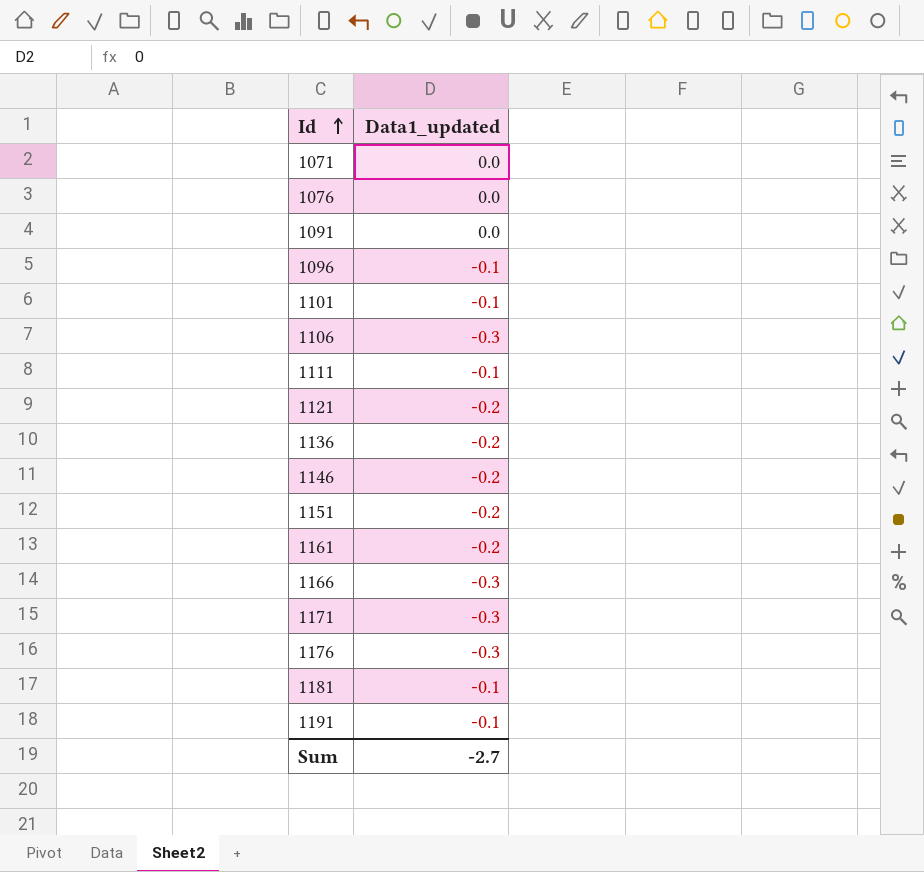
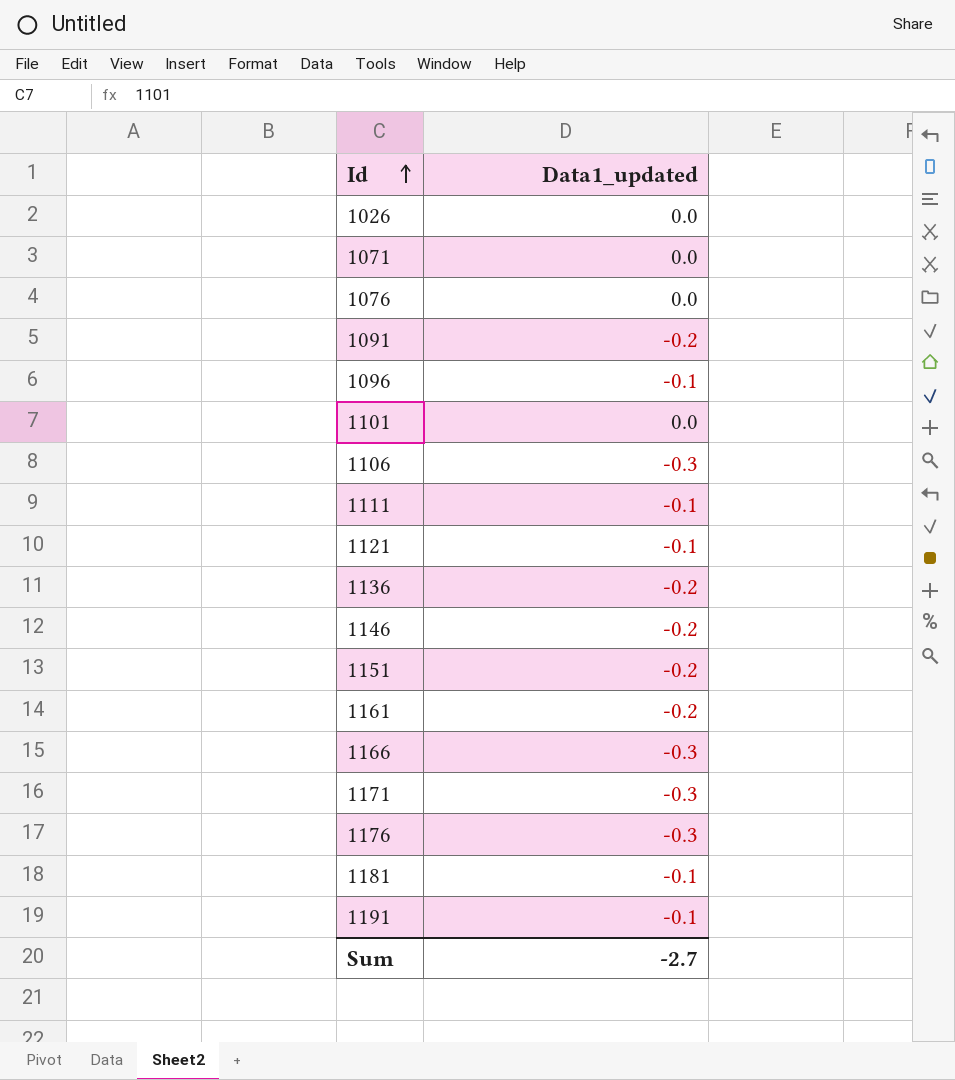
row 1026: none -> 0.0
1091 | Data1_updated: 0.0 -> -0.2
1101 | Data1_updated: -0.1 -> 0.0
1121 | Data1_updated: -0.2 -> -0.1

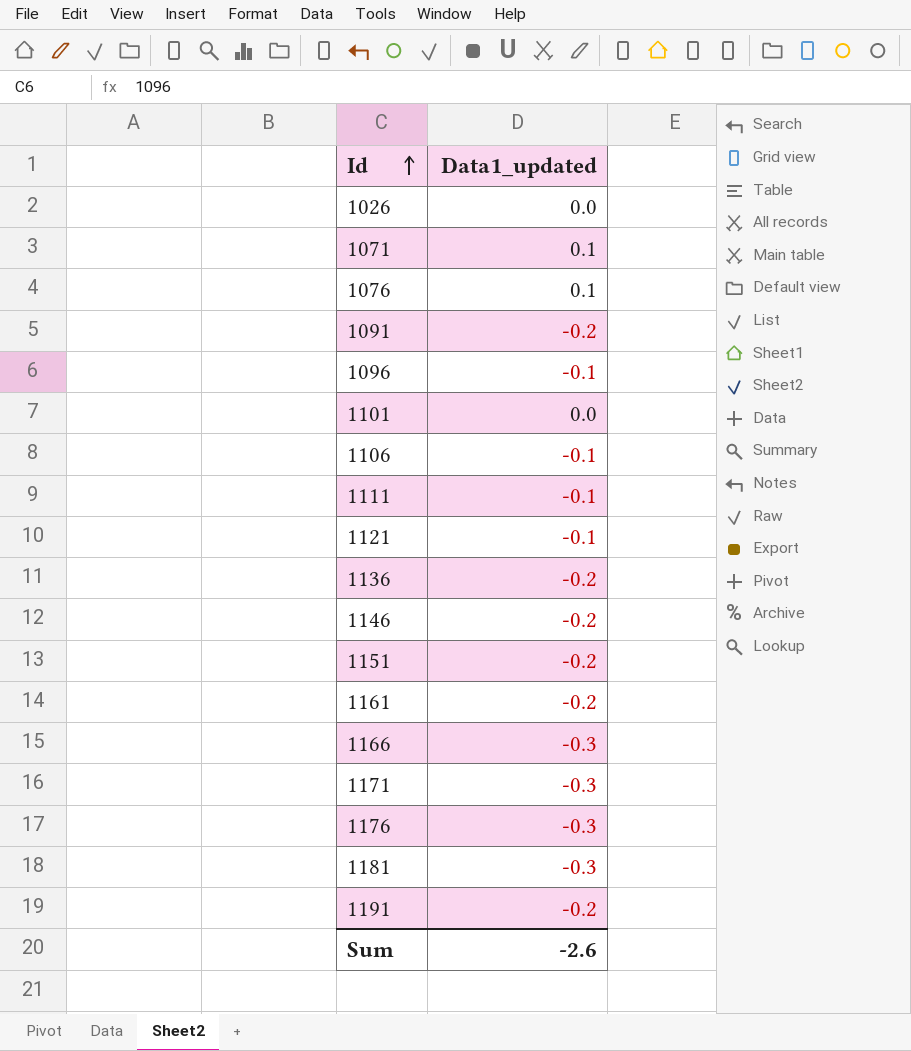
1071 | Data1_updated: 0.0 -> 0.1
1076 | Data1_updated: 0.0 -> 0.1
1106 | Data1_updated: -0.3 -> -0.1
1181 | Data1_updated: -0.1 -> -0.3
1191 | Data1_updated: -0.1 -> -0.2
Sum | Data1_updated: -2.7 -> -2.6

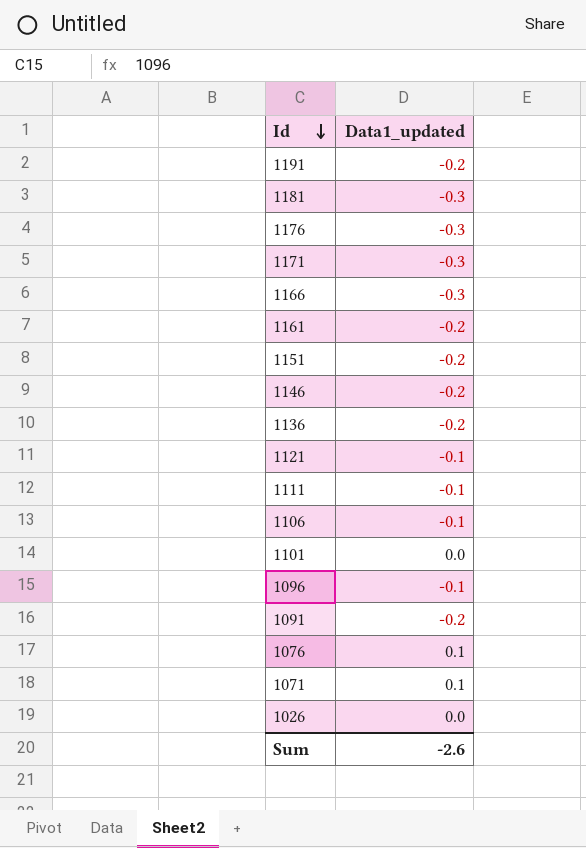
row order: Id ascending -> Id descending

